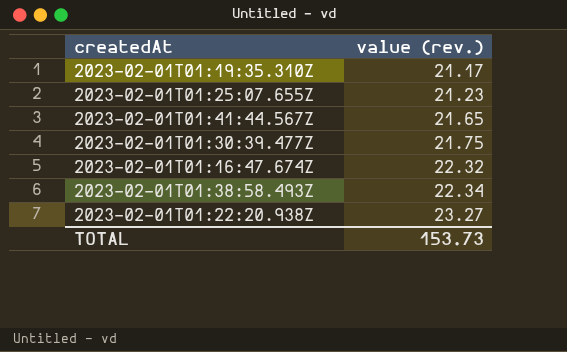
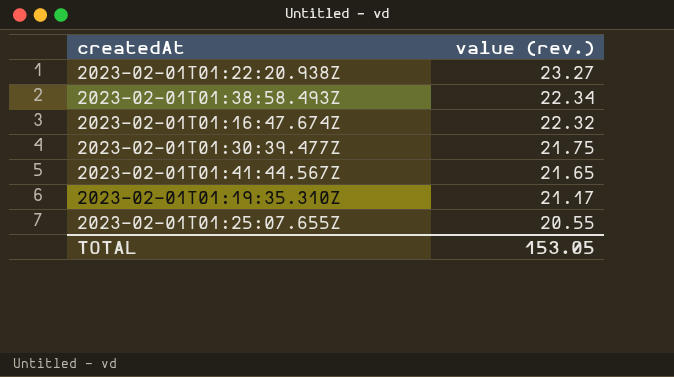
row order: value (rev.) ascending -> value (rev.) descending
2023-02-01T01:25:07.655Z | value (rev.): 21.23 -> 20.55
TOTAL | value (rev.): 153.73 -> 153.05

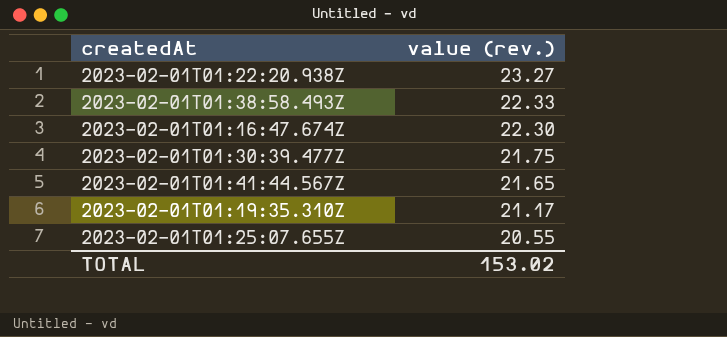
2023-02-01T01:38:58.493Z | value (rev.): 22.34 -> 22.33
2023-02-01T01:16:47.674Z | value (rev.): 22.32 -> 22.30
TOTAL | value (rev.): 153.05 -> 153.02

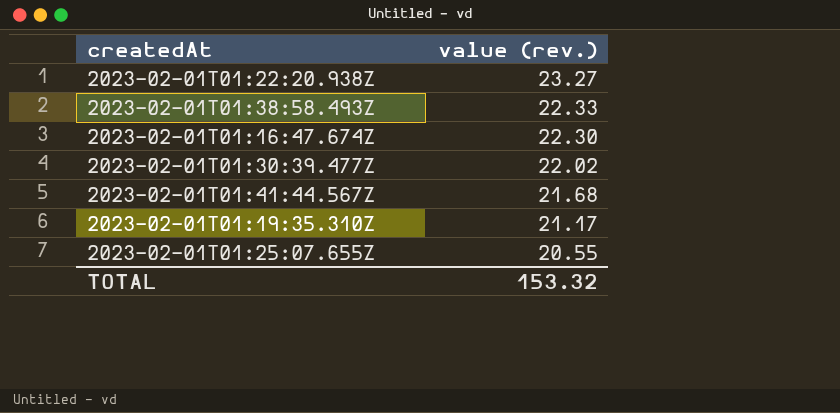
2023-02-01T01:30:39.477Z | value (rev.): 21.75 -> 22.02
2023-02-01T01:41:44.567Z | value (rev.): 21.65 -> 21.68
TOTAL | value (rev.): 153.02 -> 153.32

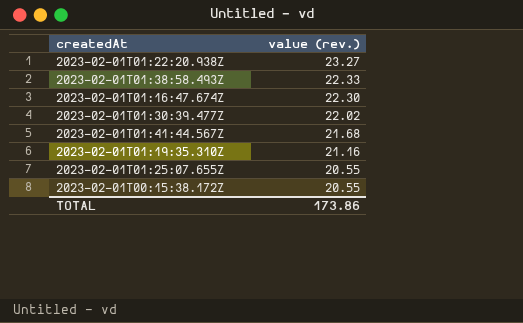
2023-02-01T01:19:35.310Z | value (rev.): 21.17 -> 21.16
row 2023-02-01T00:15:38.172Z: none -> 20.55
TOTAL | value (rev.): 153.32 -> 173.86

